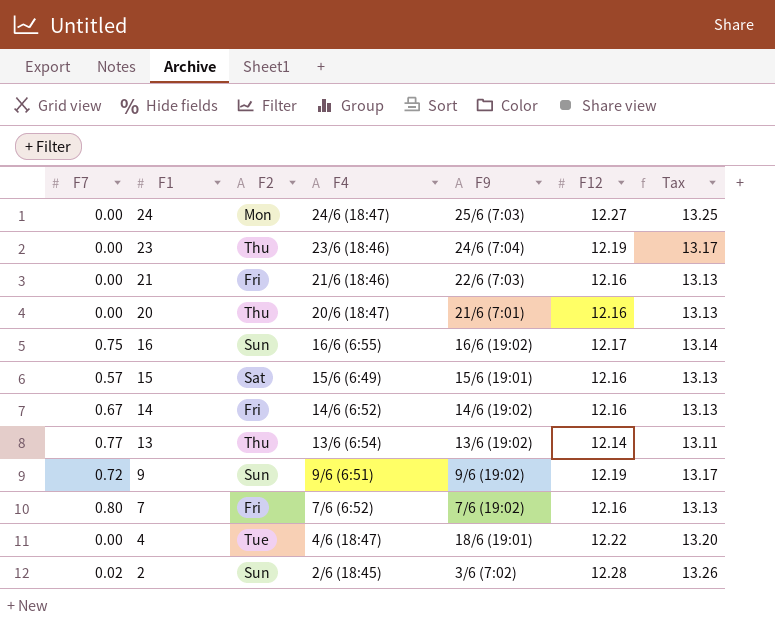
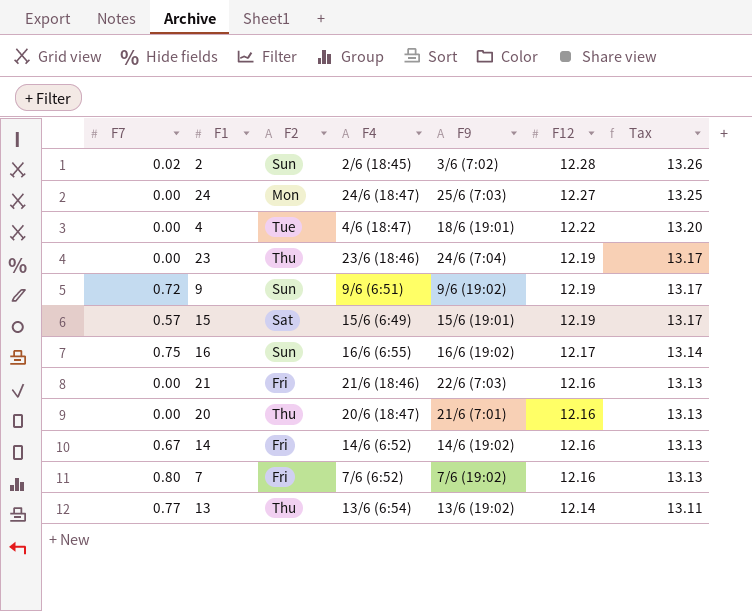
row order: F1 descending -> F12 descending
15 | F12: 12.16 -> 12.19
15 | Tax: 13.13 -> 13.17

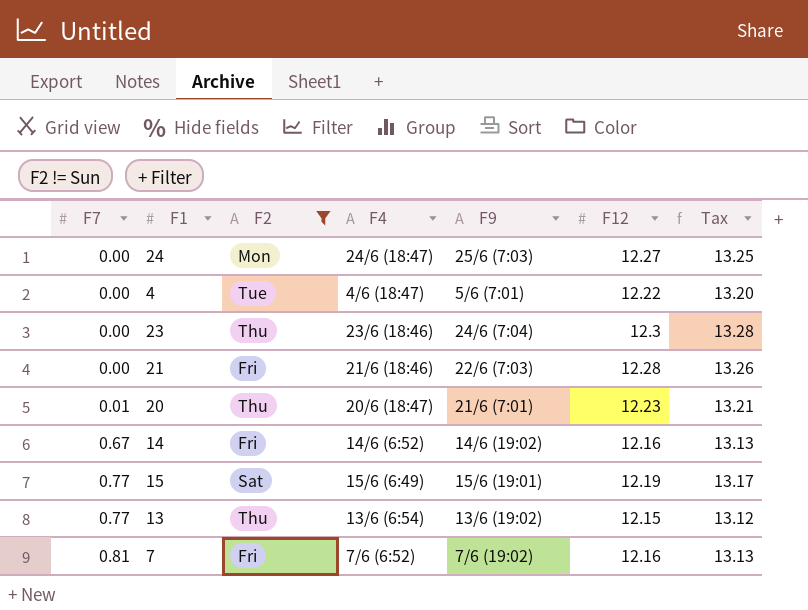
filter: none -> F2 != Sun
row order: F12 descending -> F7 ascending
4 | F9: 18/6 (19:01) -> 5/6 (7:01)
23 | F12: 12.19 -> 12.3
23 | Tax: 13.17 -> 13.28
21 | F12: 12.16 -> 12.28
21 | Tax: 13.13 -> 13.26
20 | F7: 0.00 -> 0.01
20 | F12: 12.16 -> 12.23
20 | Tax: 13.13 -> 13.21
15 | F7: 0.57 -> 0.77
13 | F12: 12.14 -> 12.15
13 | Tax: 13.11 -> 13.12
7 | F7: 0.80 -> 0.81

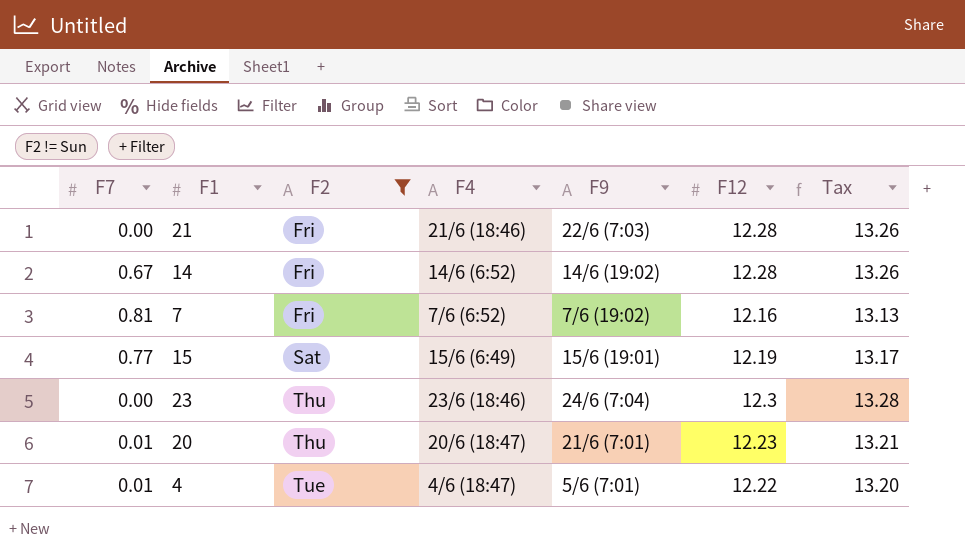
row order: F7 ascending -> F2 ascending
row 24: 0.00 | Mon | 24/6 (18:47) | 25/6 (7:03) | 12.27 | 13.25 -> none
row 13: 0.77 | Thu | 13/6 (6:54) | 13/6 (19:02) | 12.15 | 13.12 -> none
14 | F12: 12.16 -> 12.28
14 | Tax: 13.13 -> 13.26
4 | F7: 0.00 -> 0.01

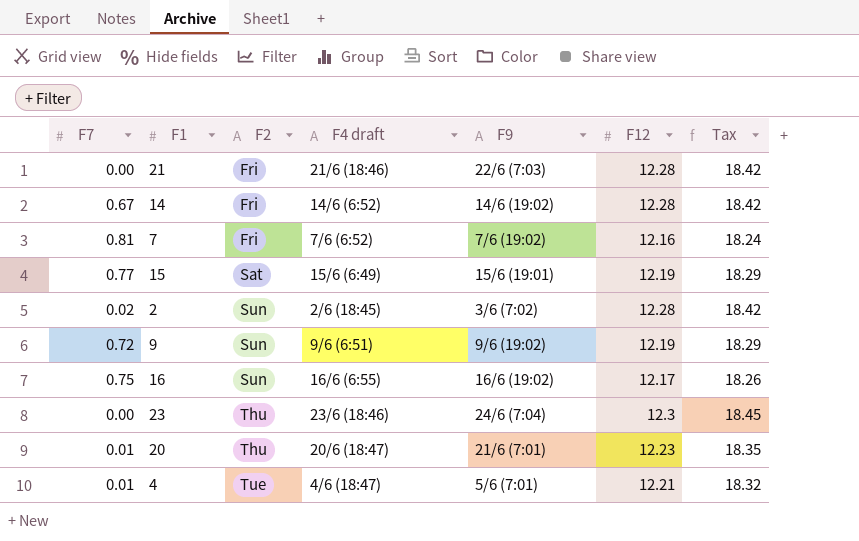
filter: F2 != Sun -> none
column name: F4 -> F4 draft
column Tax | formula: [F12] * 1.08 -> [F12] * 1.5
4 | F12: 12.22 -> 12.21

